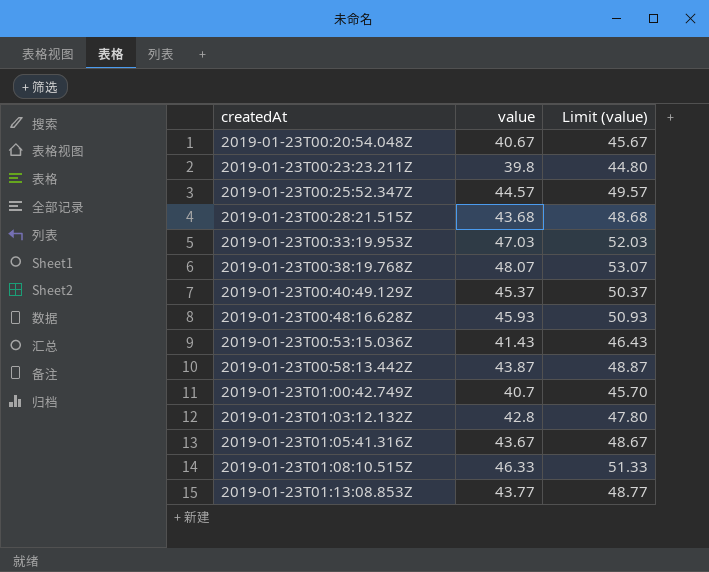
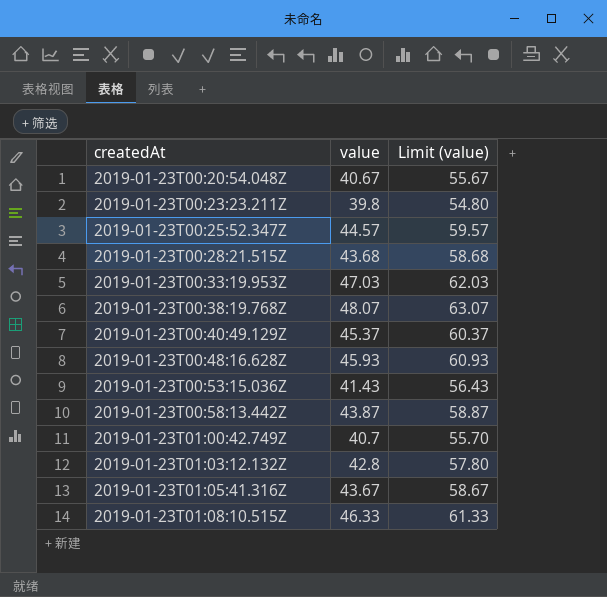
column Limit (value) | formula: [value] + 5 -> [value] + 15
row 2019-01-23T01:13:08.853Z: 43.77 | 48.77 -> none

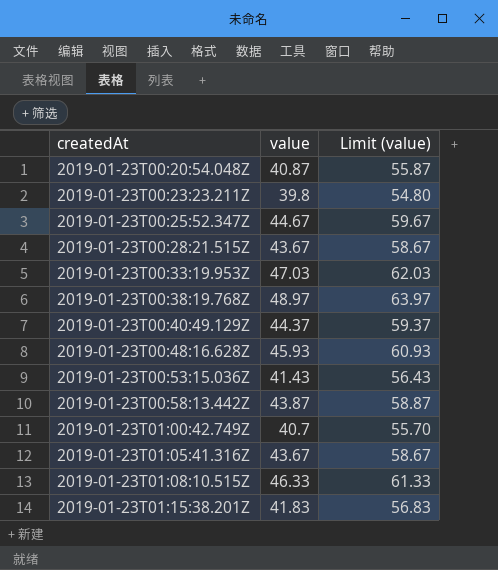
row 2019-01-23T01:03:12.132Z: 42.8 | 57.80 -> none
2019-01-23T00:20:54.048Z | value: 40.67 -> 40.87
2019-01-23T00:20:54.048Z | Limit (value): 55.67 -> 55.87
2019-01-23T00:25:52.347Z | value: 44.57 -> 44.67
2019-01-23T00:25:52.347Z | Limit (value): 59.57 -> 59.67
2019-01-23T00:28:21.515Z | value: 43.68 -> 43.67
2019-01-23T00:28:21.515Z | Limit (value): 58.68 -> 58.67
2019-01-23T00:38:19.768Z | value: 48.07 -> 48.97
2019-01-23T00:38:19.768Z | Limit (value): 63.07 -> 63.97
2019-01-23T00:40:49.129Z | value: 45.37 -> 44.37
2019-01-23T00:40:49.129Z | Limit (value): 60.37 -> 59.37
row 2019-01-23T01:15:38.201Z: none -> 41.83 | 56.83

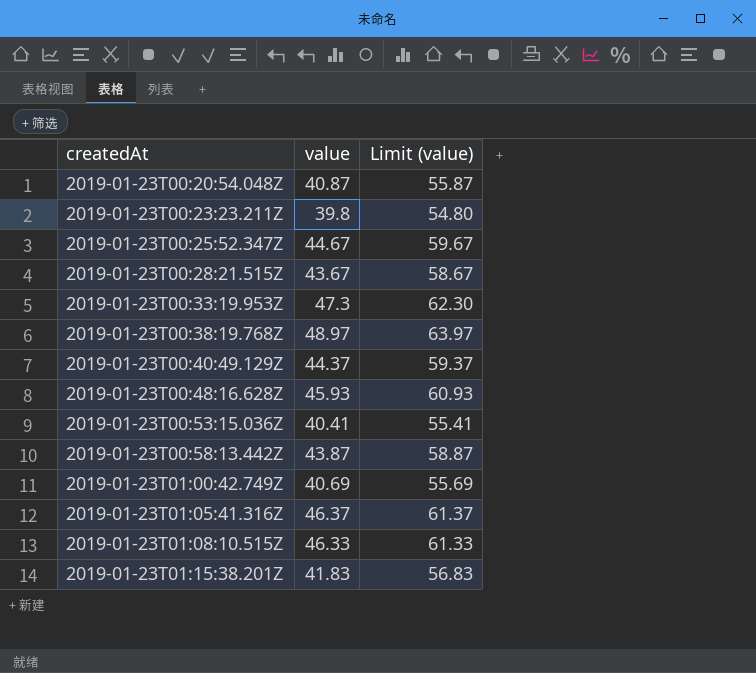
2019-01-23T00:33:19.953Z | value: 47.03 -> 47.3
2019-01-23T00:33:19.953Z | Limit (value): 62.03 -> 62.30
2019-01-23T00:53:15.036Z | value: 41.43 -> 40.41
2019-01-23T00:53:15.036Z | Limit (value): 56.43 -> 55.41
2019-01-23T01:00:42.749Z | value: 40.7 -> 40.69
2019-01-23T01:00:42.749Z | Limit (value): 55.70 -> 55.69
2019-01-23T01:05:41.316Z | value: 43.67 -> 46.37
2019-01-23T01:05:41.316Z | Limit (value): 58.67 -> 61.37

